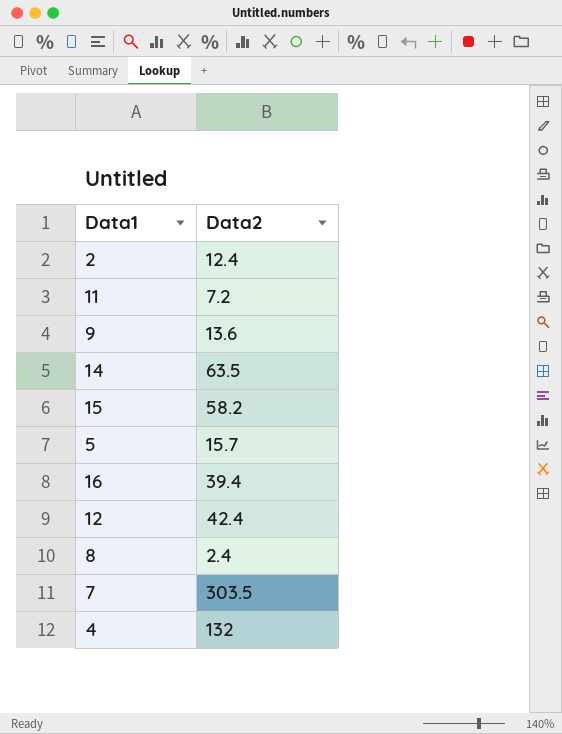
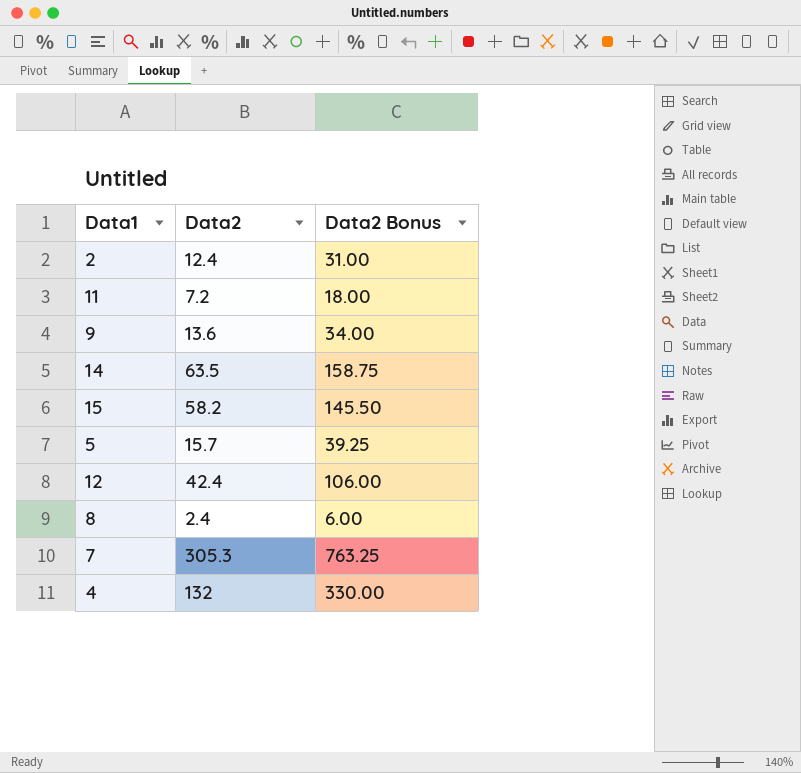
column Data2 Bonus | formula: none -> [Data2] * 2.5
row 16: 39.4 -> none
7 | Data2: 303.5 -> 305.3

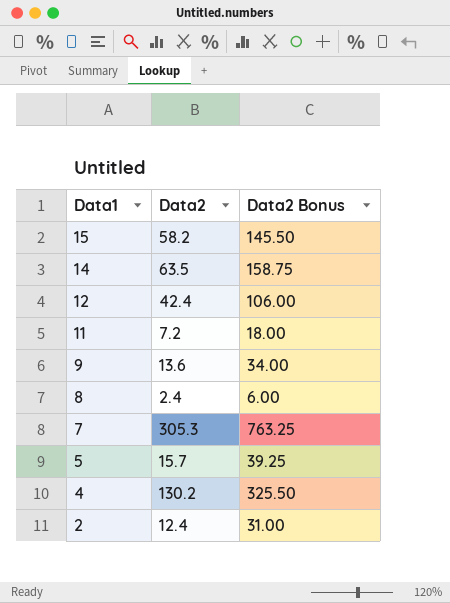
row order: none -> Data1 descending
4 | Data2: 132 -> 130.2
4 | Data2 Bonus: 330.00 -> 325.50

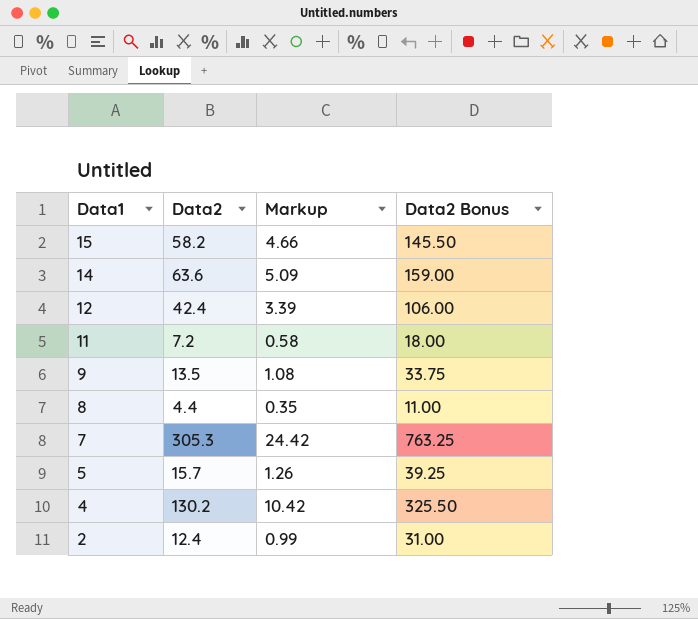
column Markup | formula: none -> [Data2] * 0.08
14 | Data2: 63.5 -> 63.6
14 | Data2 Bonus: 158.75 -> 159.00
9 | Data2: 13.6 -> 13.5
9 | Data2 Bonus: 34.00 -> 33.75
8 | Data2: 2.4 -> 4.4
8 | Data2 Bonus: 6.00 -> 11.00

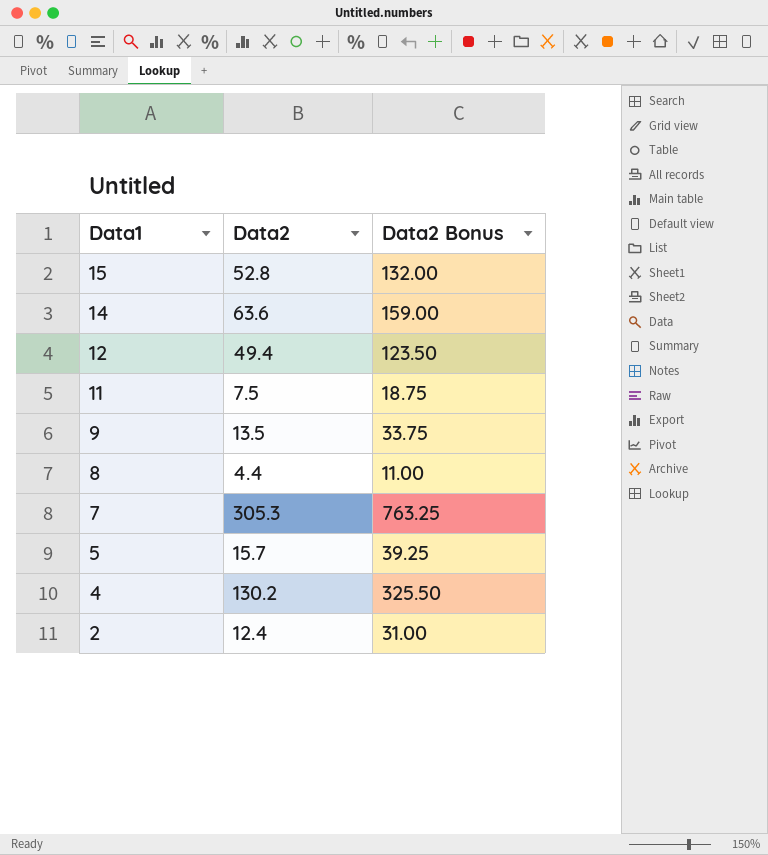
column Markup | formula: [Data2] * 0.08 -> none
15 | Data2: 58.2 -> 52.8
15 | Data2 Bonus: 145.50 -> 132.00
12 | Data2: 42.4 -> 49.4
12 | Data2 Bonus: 106.00 -> 123.50
11 | Data2: 7.2 -> 7.5
11 | Data2 Bonus: 18.00 -> 18.75

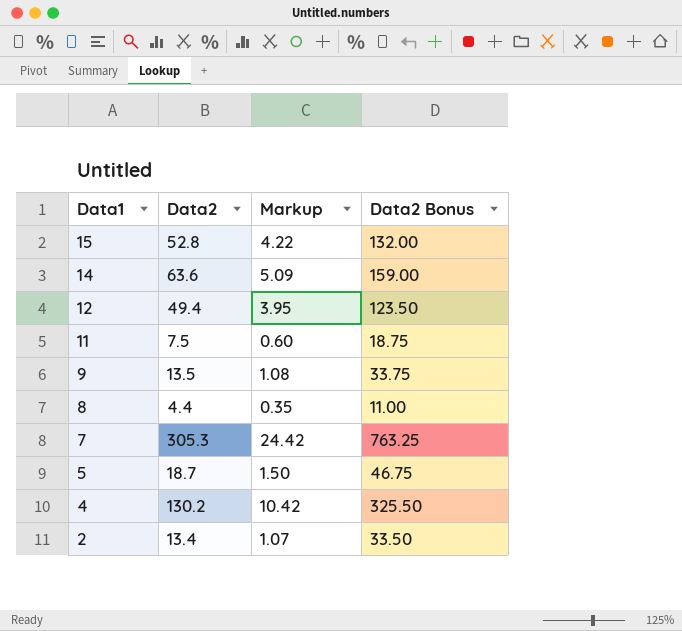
column Markup | formula: none -> [Data2] * 0.08
5 | Data2: 15.7 -> 18.7
5 | Data2 Bonus: 39.25 -> 46.75
2 | Data2: 12.4 -> 13.4
2 | Data2 Bonus: 31.00 -> 33.50

